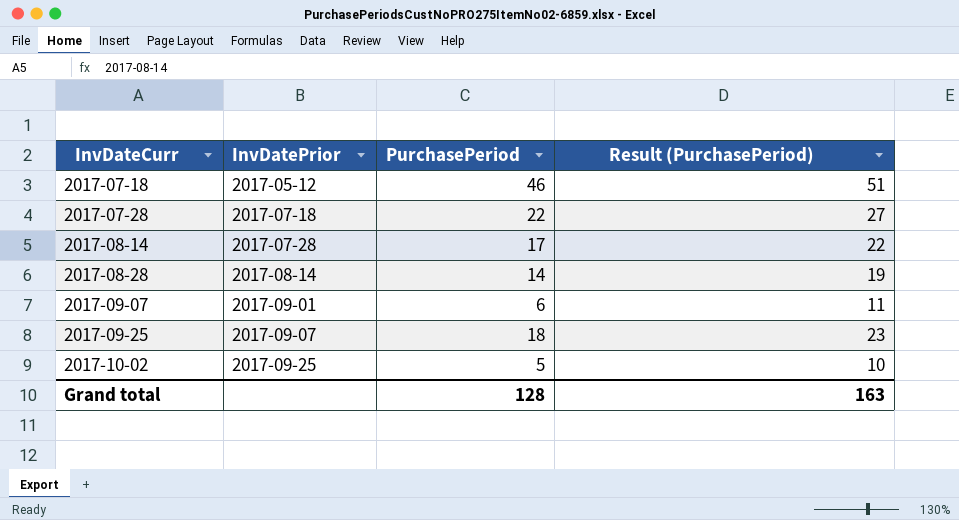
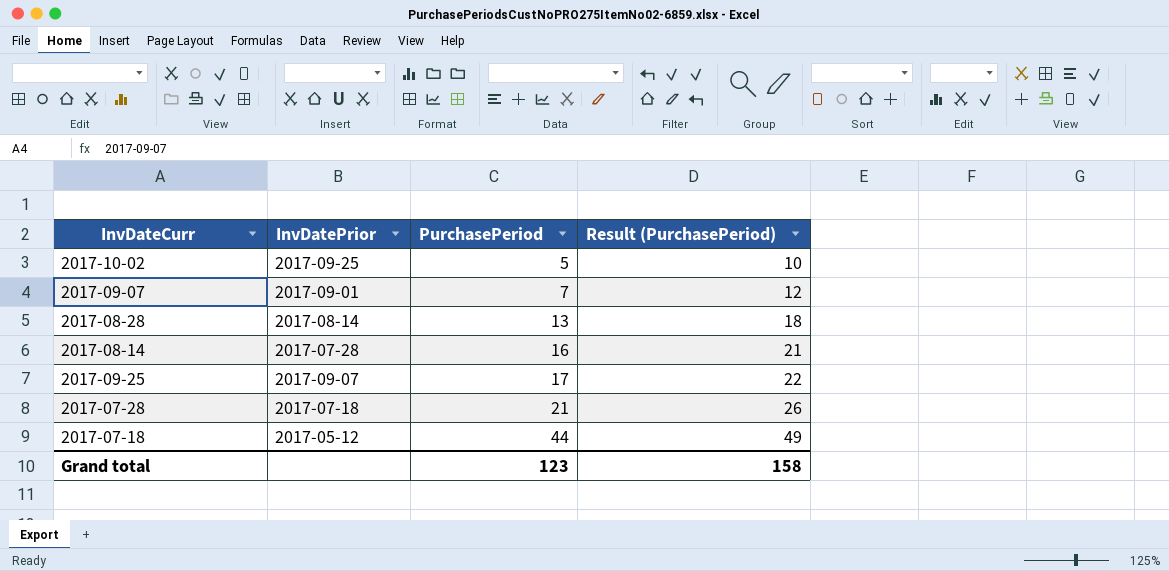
row order: InvDateCurr ascending -> PurchasePeriod ascending
2017-09-07 | PurchasePeriod: 6 -> 7
2017-09-07 | Result (PurchasePeriod): 11 -> 12
2017-08-28 | PurchasePeriod: 14 -> 13
2017-08-28 | Result (PurchasePeriod): 19 -> 18
2017-08-14 | PurchasePeriod: 17 -> 16
2017-08-14 | Result (PurchasePeriod): 22 -> 21
2017-09-25 | PurchasePeriod: 18 -> 17
2017-09-25 | Result (PurchasePeriod): 23 -> 22
2017-07-28 | PurchasePeriod: 22 -> 21
2017-07-28 | Result (PurchasePeriod): 27 -> 26
2017-07-18 | PurchasePeriod: 46 -> 44
2017-07-18 | Result (PurchasePeriod): 51 -> 49
Grand total | PurchasePeriod: 128 -> 123
Grand total | Result (PurchasePeriod): 163 -> 158

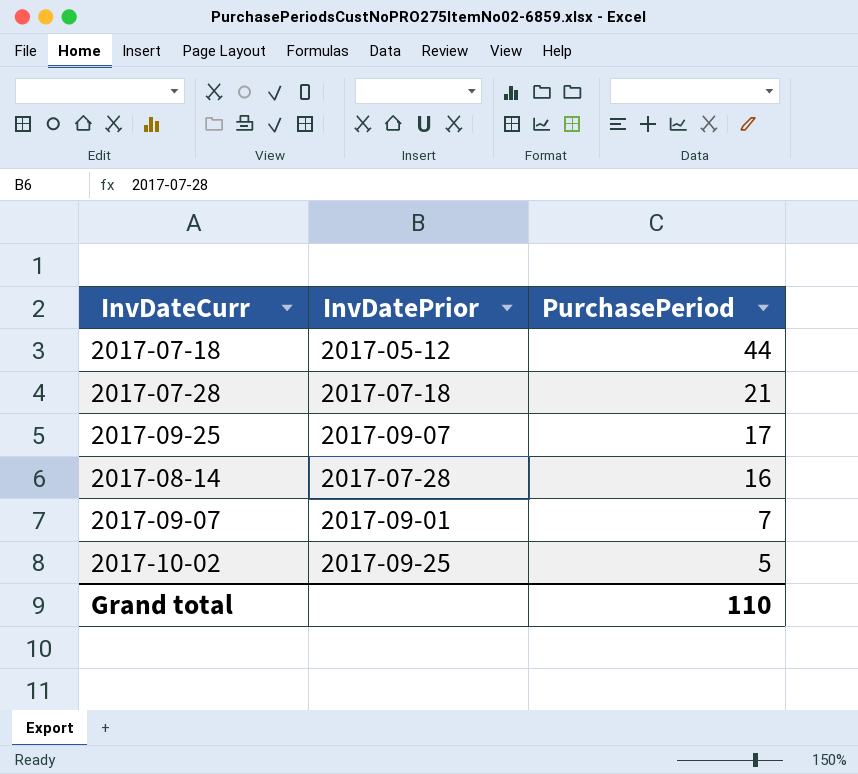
row order: PurchasePeriod ascending -> PurchasePeriod descending
column Result (PurchasePeriod) | formula: [PurchasePeriod] + 5 -> none
row 2017-08-28: 2017-08-14 | 13 | 18 -> none
Grand total | PurchasePeriod: 123 -> 110

